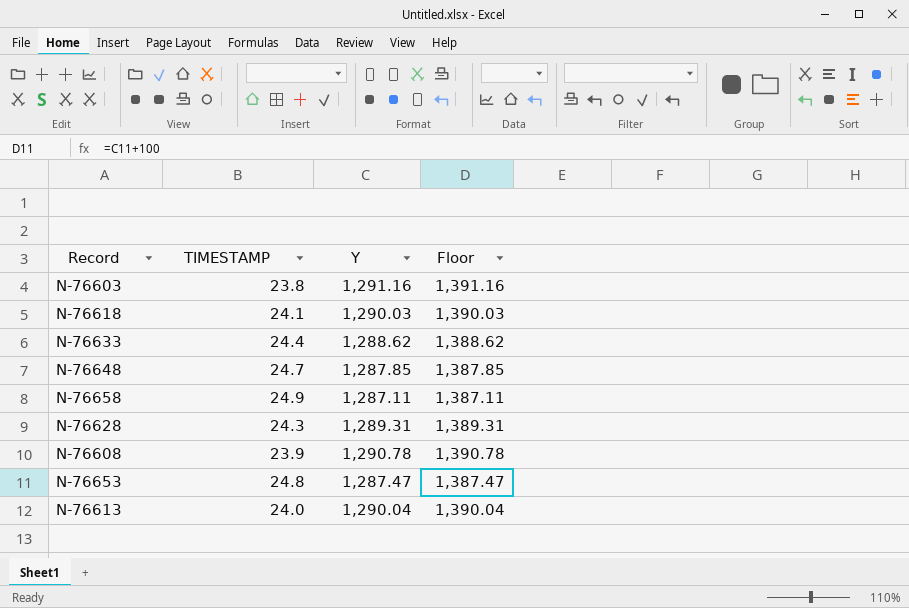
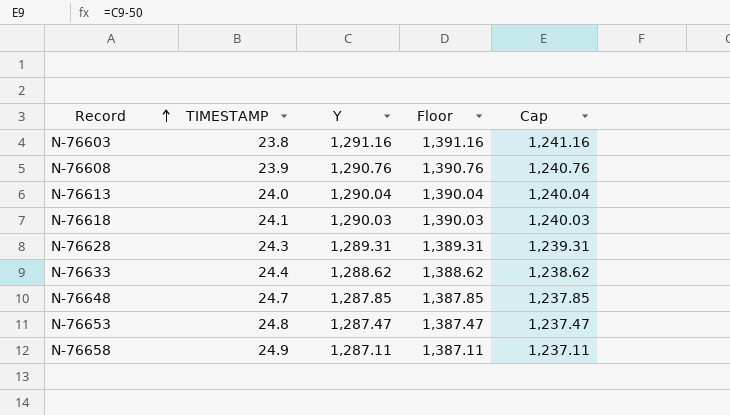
row order: none -> Record ascending
column Cap | formula: none -> [Y] - 50
N-76608 | Y: 1,290.78 -> 1,290.76
N-76608 | Floor: 1,390.78 -> 1,390.76

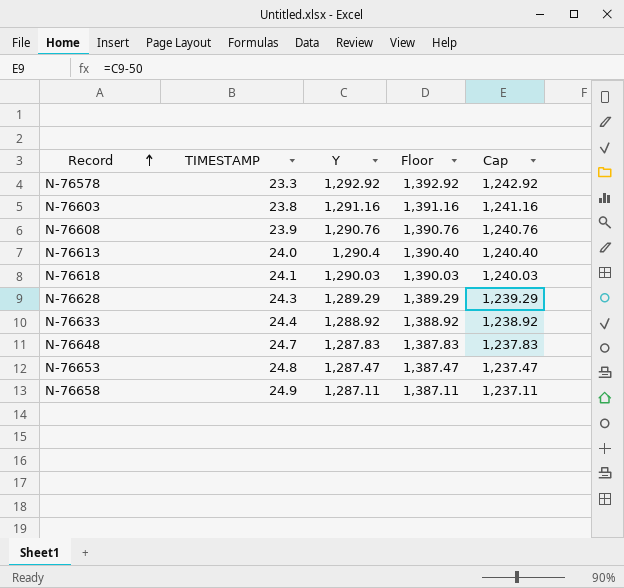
row N-76578: none -> 23.3 | 1,292.92 | 1,392.92 | 1,242.92
N-76613 | Y: 1,290.04 -> 1,290.4
N-76613 | Floor: 1,390.04 -> 1,390.40
N-76613 | Cap: 1,240.04 -> 1,240.40
N-76628 | Y: 1,289.31 -> 1,289.29
N-76628 | Floor: 1,389.31 -> 1,389.29
N-76628 | Cap: 1,239.31 -> 1,239.29
N-76633 | Y: 1,288.62 -> 1,288.92
N-76633 | Floor: 1,388.62 -> 1,388.92
N-76633 | Cap: 1,238.62 -> 1,238.92
N-76648 | Y: 1,287.85 -> 1,287.83
N-76648 | Floor: 1,387.85 -> 1,387.83
N-76648 | Cap: 1,237.85 -> 1,237.83

